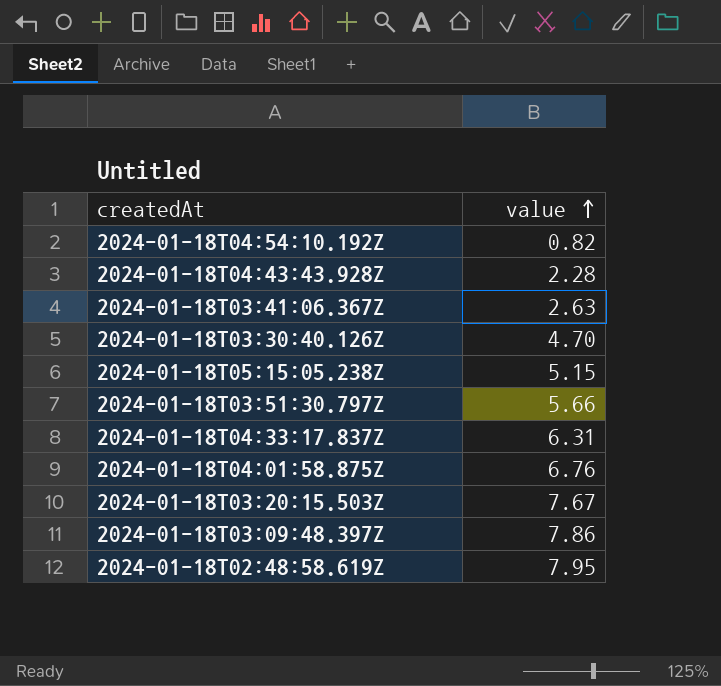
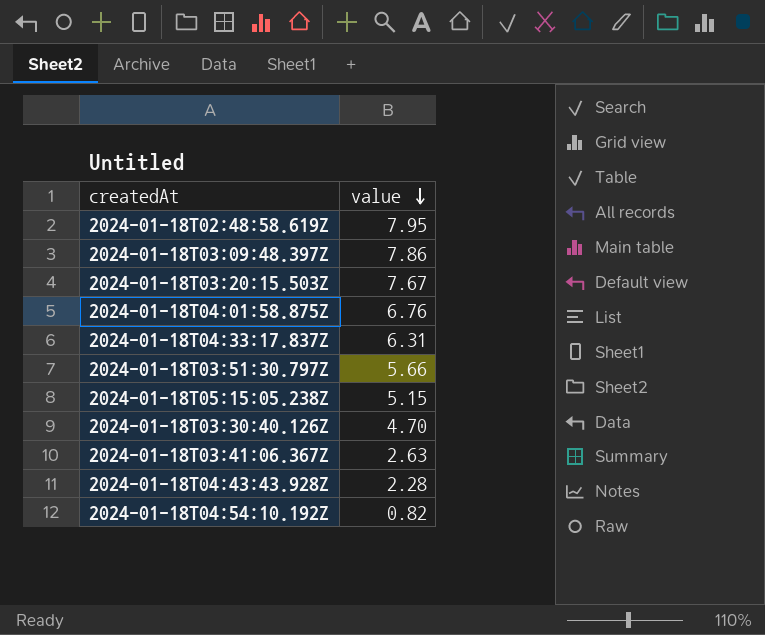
row order: value ascending -> value descending

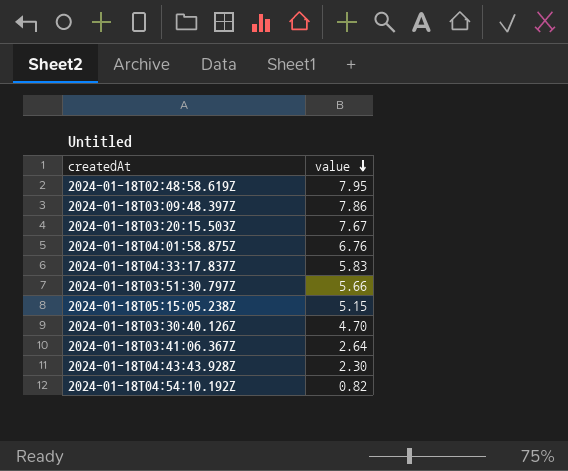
2024-01-18T04:33:17.837Z | value: 6.31 -> 5.83
2024-01-18T03:41:06.367Z | value: 2.63 -> 2.64
2024-01-18T04:43:43.928Z | value: 2.28 -> 2.30

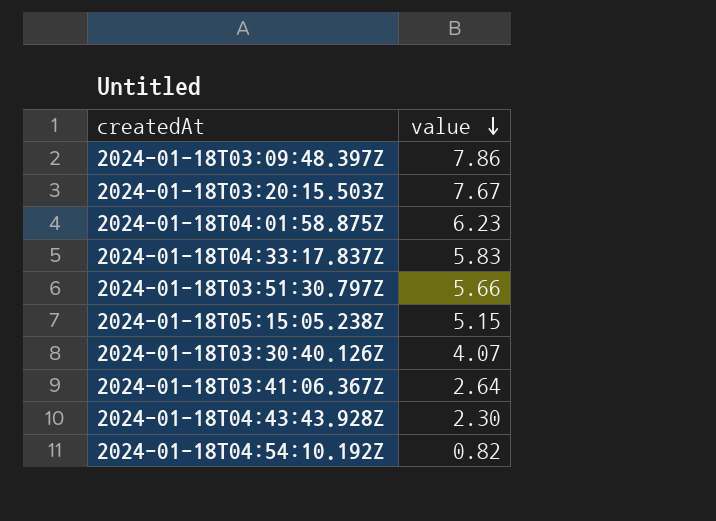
row 2024-01-18T02:48:58.619Z: 7.95 -> none
2024-01-18T04:01:58.875Z | value: 6.76 -> 6.23
2024-01-18T03:30:40.126Z | value: 4.70 -> 4.07

